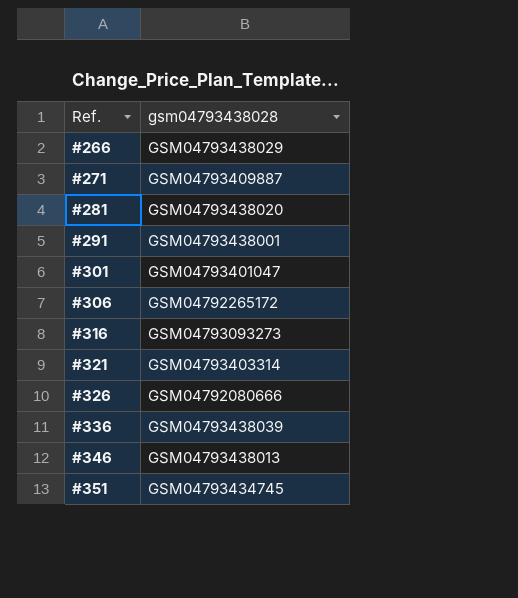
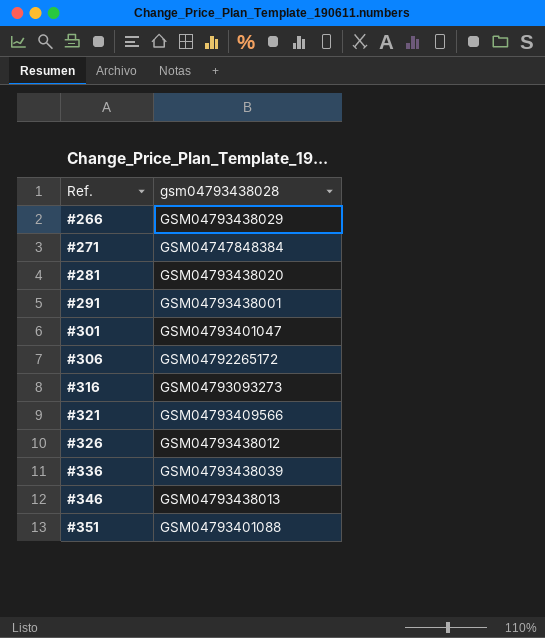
#271 | gsm04793438028: GSM04793409887 -> GSM04747848384
#321 | gsm04793438028: GSM04793403314 -> GSM04793409566
#326 | gsm04793438028: GSM04792080666 -> GSM04793438012
#351 | gsm04793438028: GSM04793434745 -> GSM04793401088

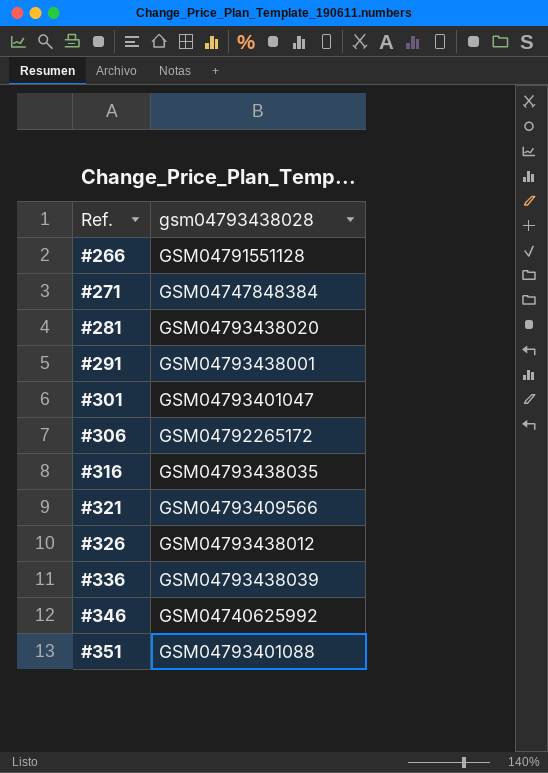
#266 | gsm04793438028: GSM04793438029 -> GSM04791551128
#316 | gsm04793438028: GSM04793093273 -> GSM04793438035
#346 | gsm04793438028: GSM04793438013 -> GSM04740625992

